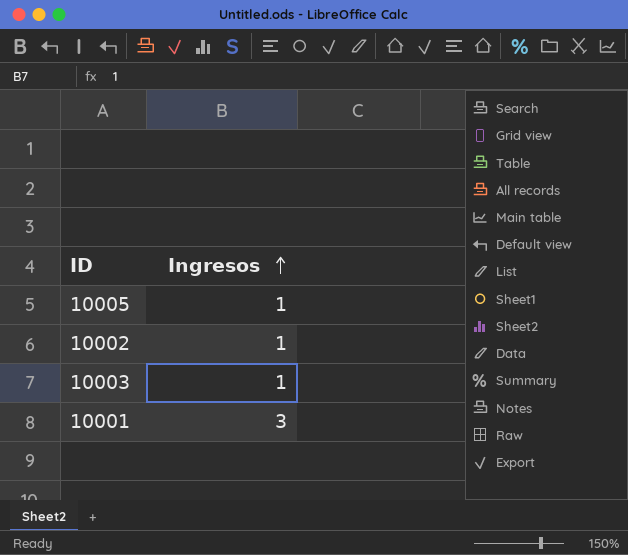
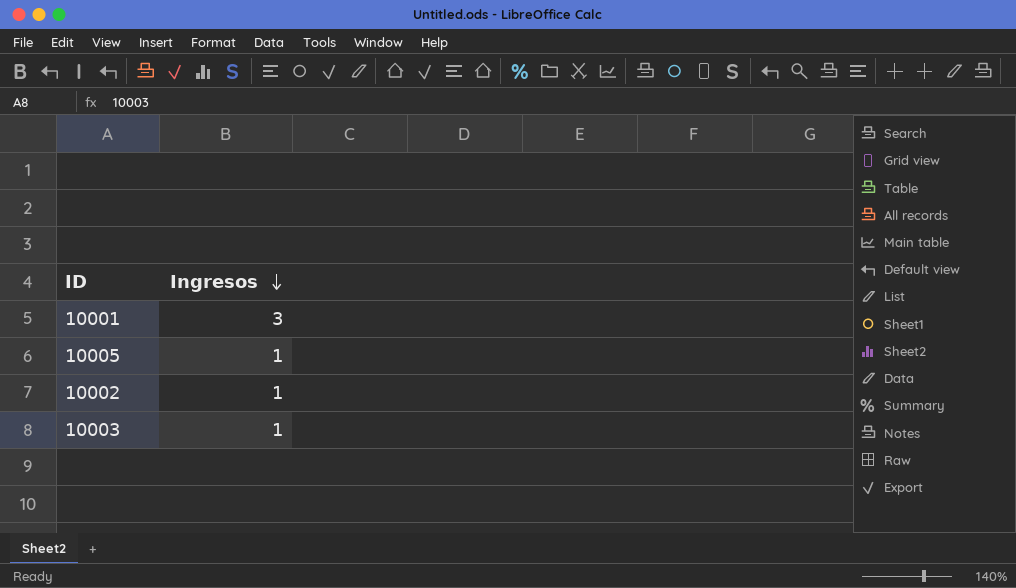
row order: Ingresos ascending -> Ingresos descending

